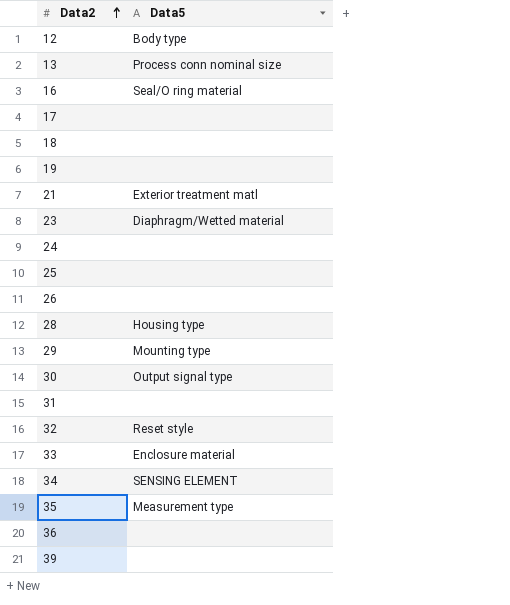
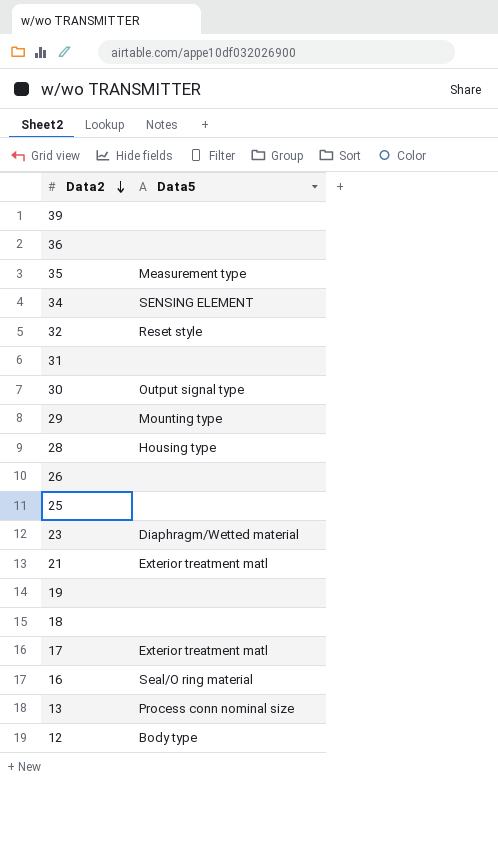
row order: Data2 ascending -> Data2 descending
row 24: none -> none
row 33: Enclosure material -> none
17 | Data5: none -> Exterior treatment matl

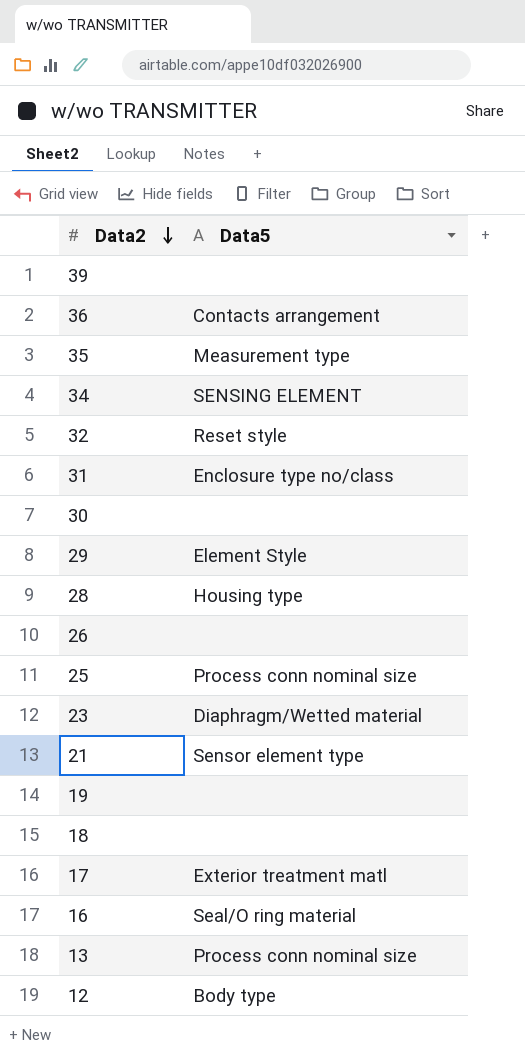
36 | Data5: none -> Contacts arrangement
31 | Data5: none -> Enclosure type no/class
30 | Data5: Output signal type -> none
29 | Data5: Mounting type -> Element Style
25 | Data5: none -> Process conn nominal size
21 | Data5: Exterior treatment matl -> Sensor element type

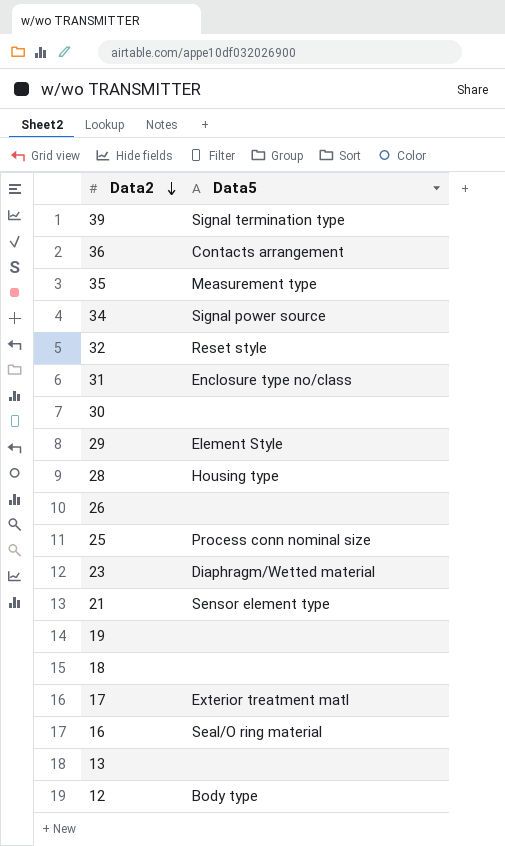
39 | Data5: none -> Signal termination type
34 | Data5: SENSING ELEMENT -> Signal power source
13 | Data5: Process conn nominal size -> none

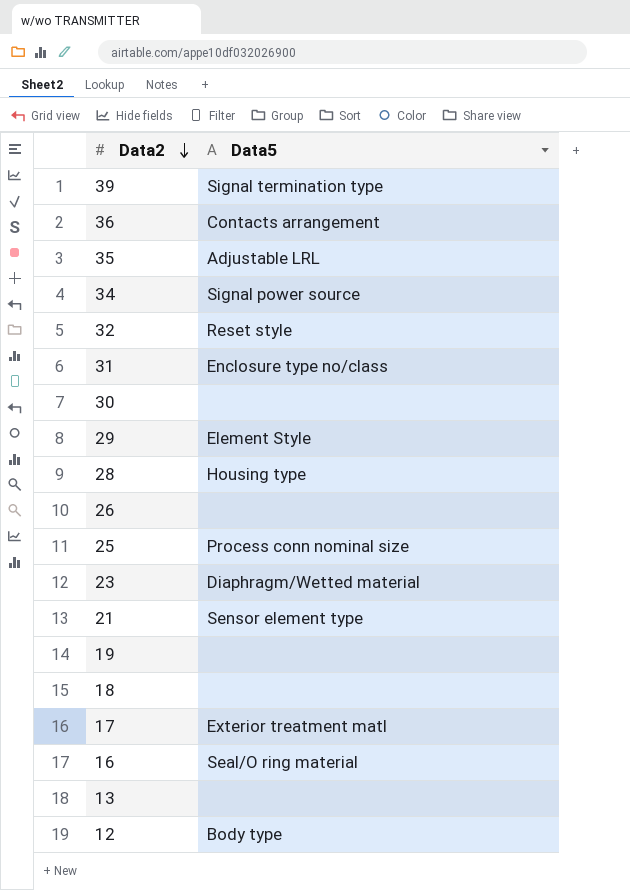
35 | Data5: Measurement type -> Adjustable LRL

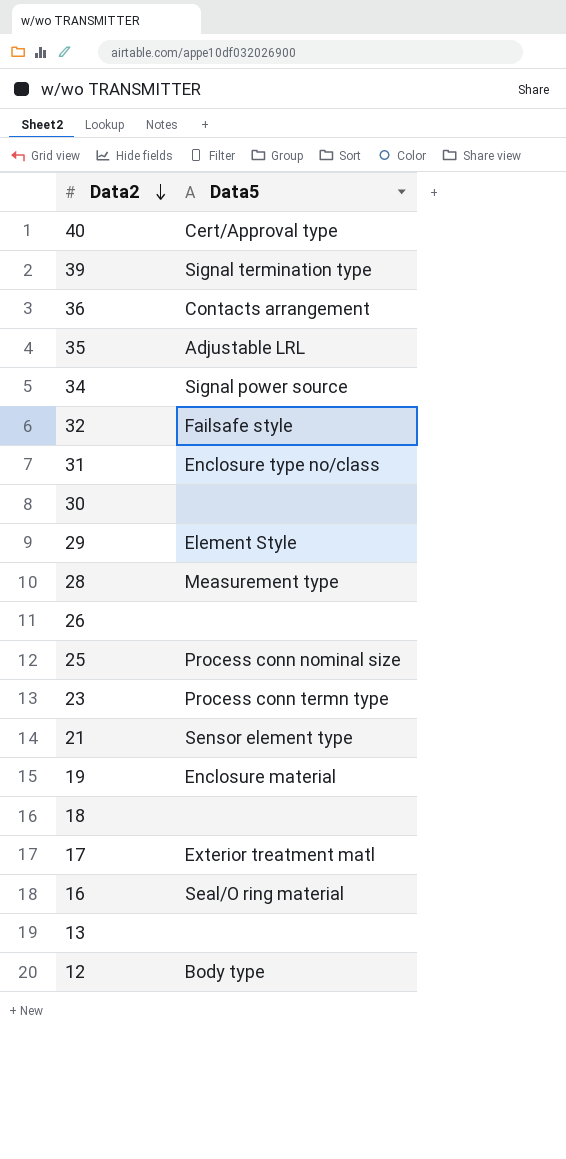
row 40: none -> Cert/Approval type
32 | Data5: Reset style -> Failsafe style
28 | Data5: Housing type -> Measurement type
23 | Data5: Diaphragm/Wetted material -> Process conn termn type
19 | Data5: none -> Enclosure material

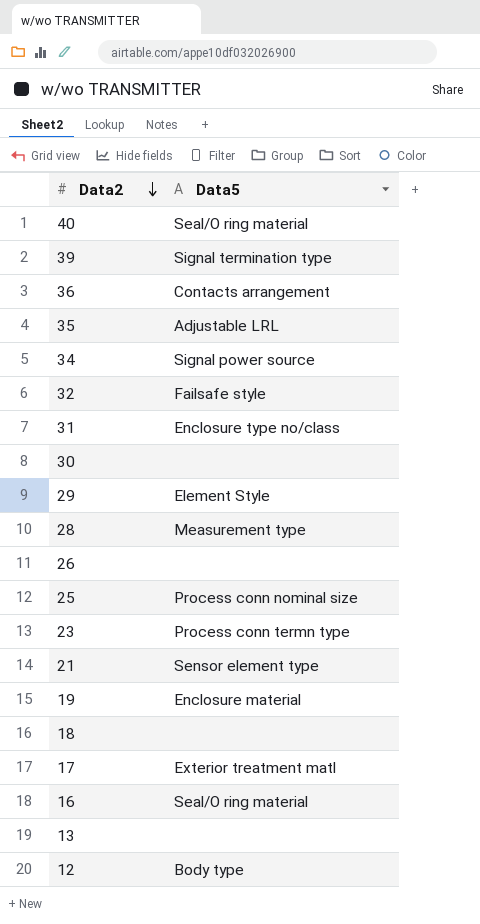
40 | Data5: Cert/Approval type -> Seal/O ring material

